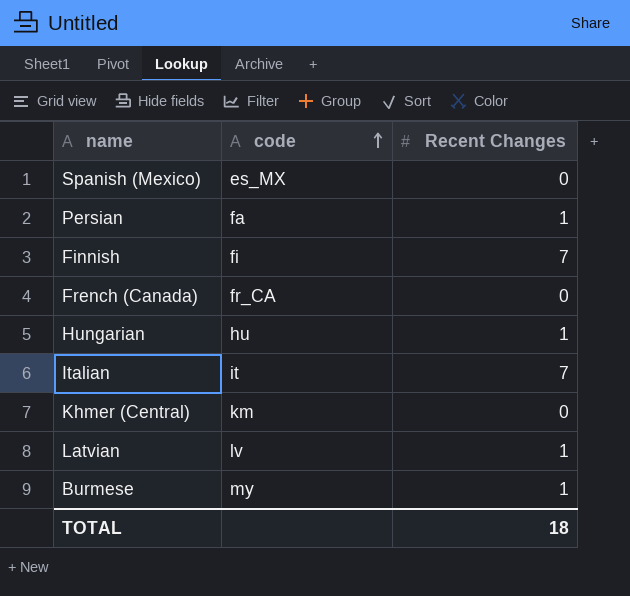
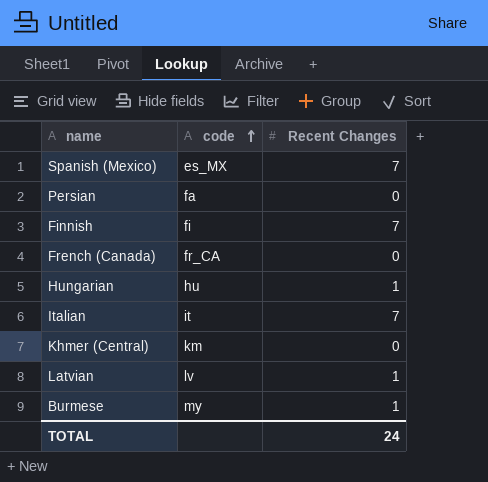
Spanish (Mexico) | Recent Changes: 0 -> 7
Persian | Recent Changes: 1 -> 0
TOTAL | Recent Changes: 18 -> 24

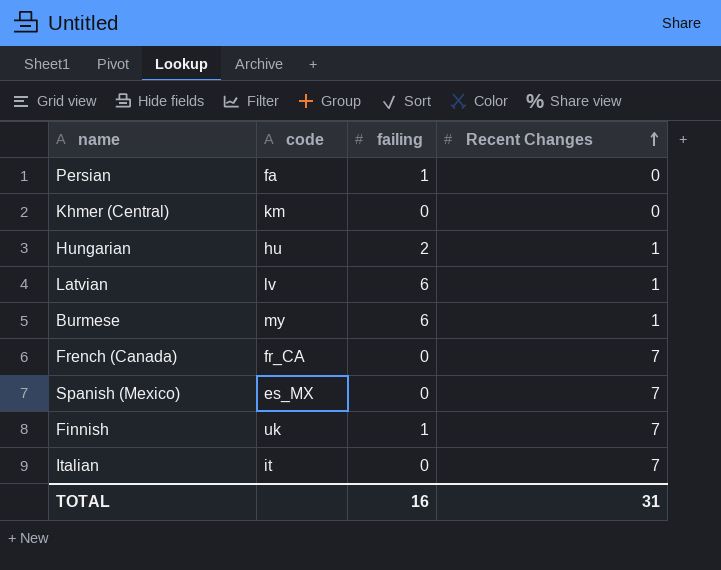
row order: code ascending -> Recent Changes ascending
column failing | position: none -> 3
French (Canada) | Recent Changes: 0 -> 7
Finnish | code: fi -> uk
TOTAL | Recent Changes: 24 -> 31

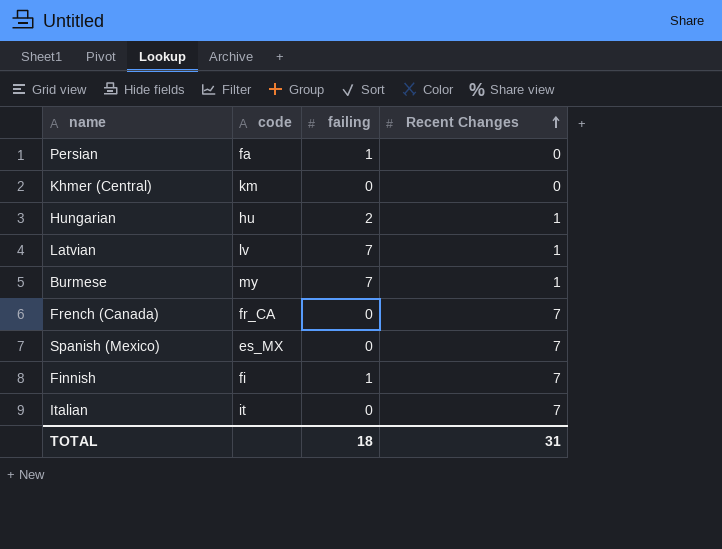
Latvian | failing: 6 -> 7
Burmese | failing: 6 -> 7
Finnish | code: uk -> fi
TOTAL | failing: 16 -> 18

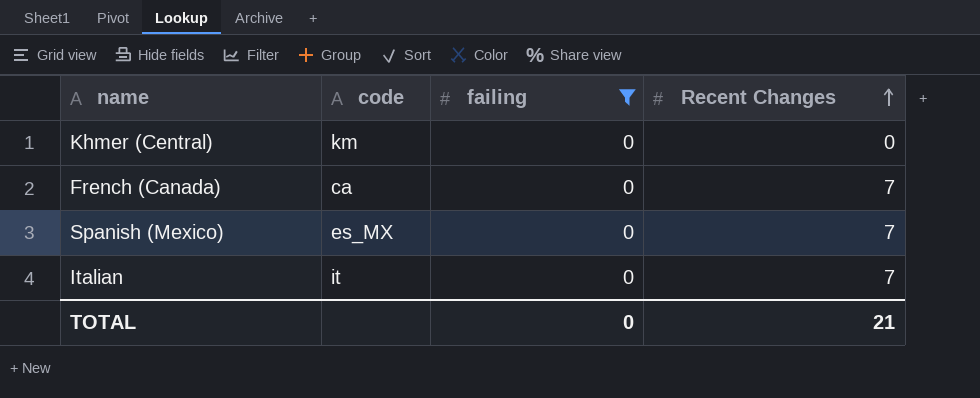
filter: none -> failing = 0
French (Canada) | code: fr_CA -> ca
TOTAL | failing: 18 -> 0
TOTAL | Recent Changes: 31 -> 21

